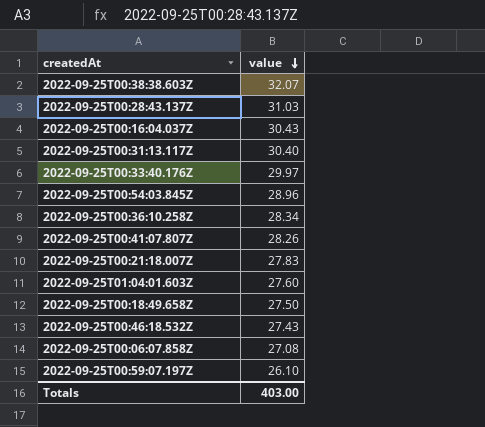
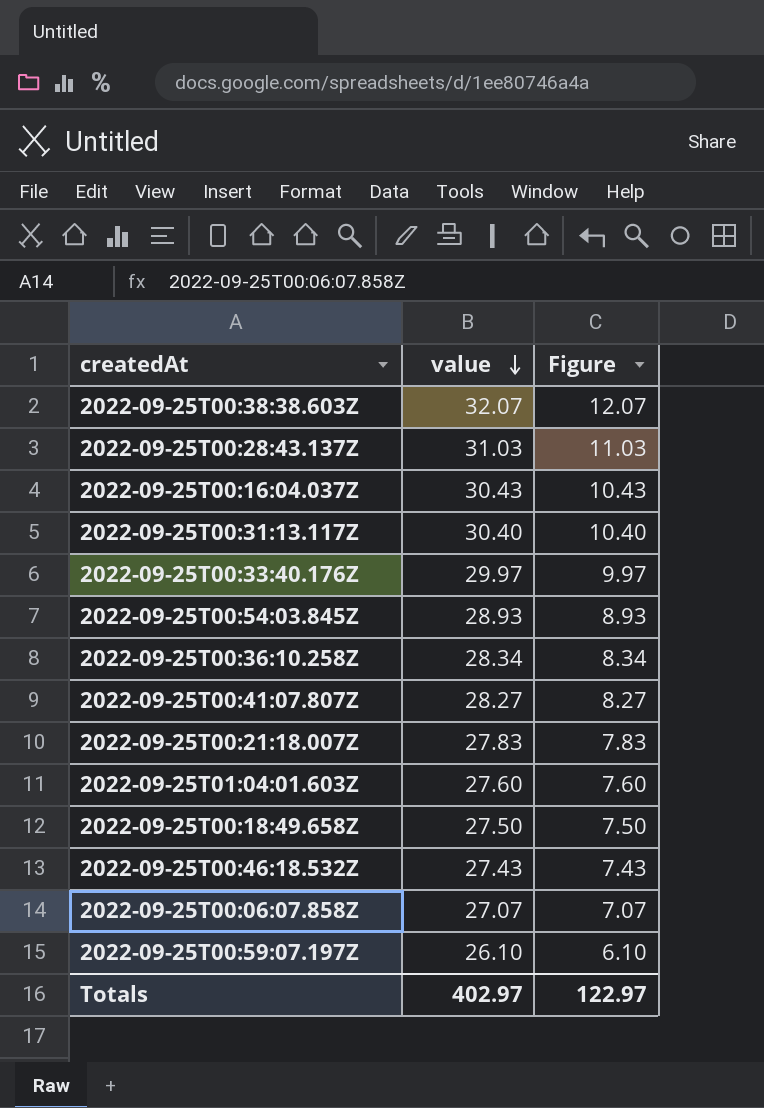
column Figure | formula: none -> [value] - 20
2022-09-25T00:54:03.845Z | value: 28.96 -> 28.93
2022-09-25T00:41:07.807Z | value: 28.26 -> 28.27
2022-09-25T00:06:07.858Z | value: 27.08 -> 27.07
Totals | value: 403.00 -> 402.97

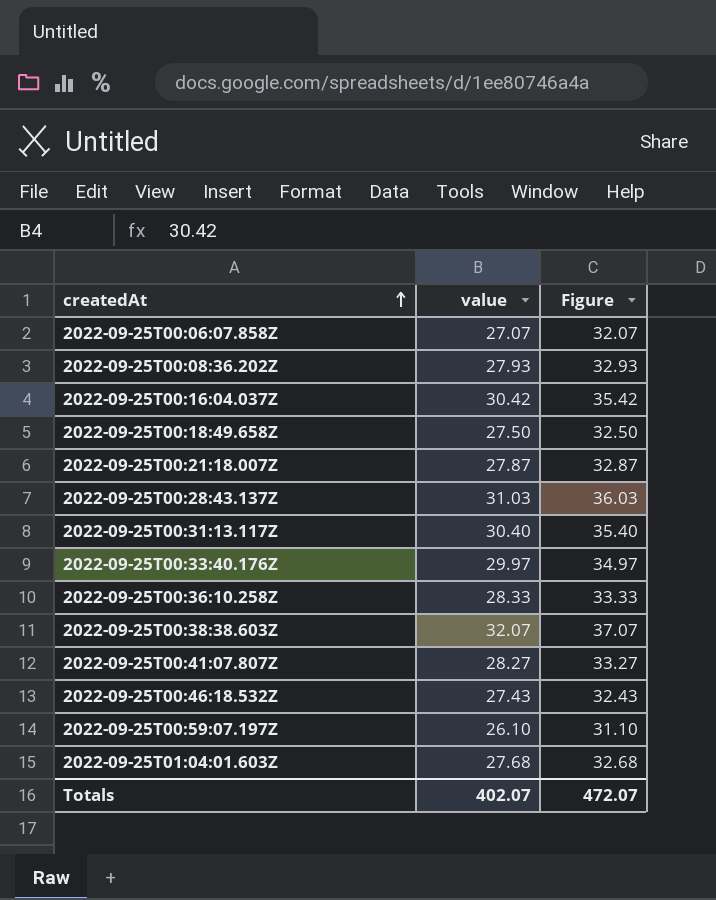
row order: value descending -> createdAt ascending
column Figure | formula: [value] - 20 -> [value] + 5
row 2022-09-25T00:54:03.845Z: 28.93 | 8.93 -> none
row 2022-09-25T00:08:36.202Z: none -> 27.93 | 32.93
2022-09-25T00:16:04.037Z | value: 30.43 -> 30.42
2022-09-25T00:21:18.007Z | value: 27.83 -> 27.87
2022-09-25T00:36:10.258Z | value: 28.34 -> 28.33
2022-09-25T01:04:01.603Z | value: 27.60 -> 27.68
Totals | value: 402.97 -> 402.07
Totals | Figure: 122.97 -> 472.07

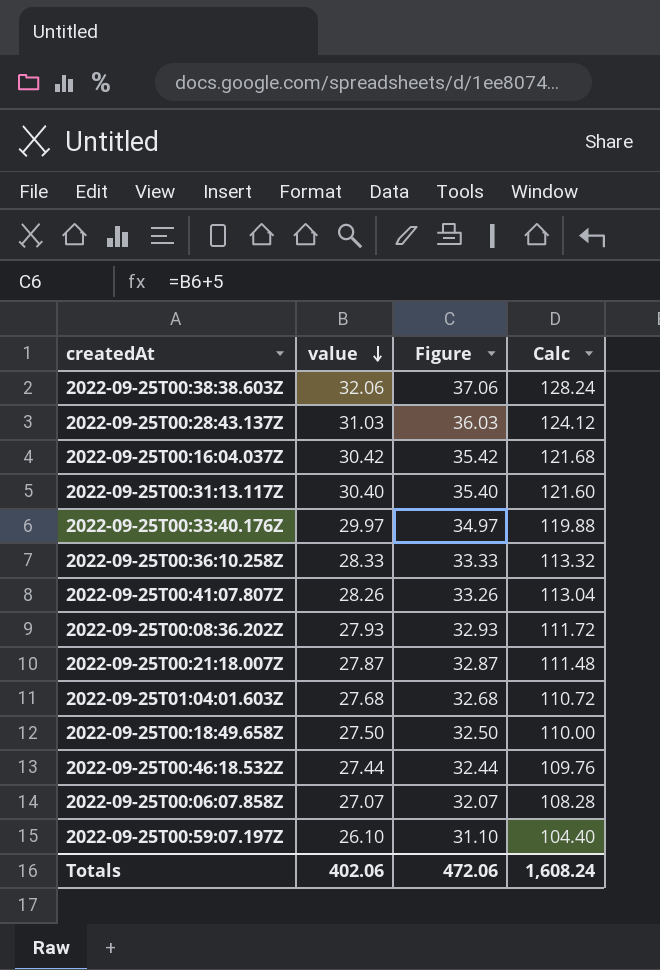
row order: createdAt ascending -> value descending
column Calc | formula: none -> [value] * 4
2022-09-25T00:38:38.603Z | value: 32.07 -> 32.06
2022-09-25T00:38:38.603Z | Figure: 37.07 -> 37.06
2022-09-25T00:41:07.807Z | value: 28.27 -> 28.26
2022-09-25T00:41:07.807Z | Figure: 33.27 -> 33.26
2022-09-25T00:46:18.532Z | value: 27.43 -> 27.44
2022-09-25T00:46:18.532Z | Figure: 32.43 -> 32.44
Totals | value: 402.07 -> 402.06
Totals | Figure: 472.07 -> 472.06

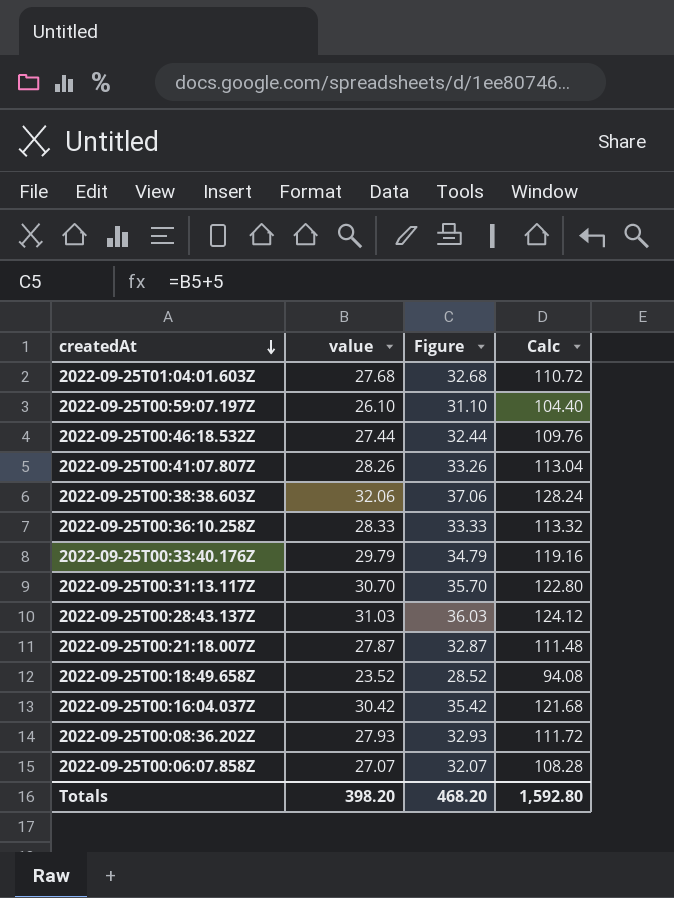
row order: value descending -> createdAt descending
2022-09-25T00:33:40.176Z | value: 29.97 -> 29.79
2022-09-25T00:33:40.176Z | Figure: 34.97 -> 34.79
2022-09-25T00:33:40.176Z | Calc: 119.88 -> 119.16
2022-09-25T00:31:13.117Z | value: 30.40 -> 30.70
2022-09-25T00:31:13.117Z | Figure: 35.40 -> 35.70
2022-09-25T00:31:13.117Z | Calc: 121.60 -> 122.80
2022-09-25T00:18:49.658Z | value: 27.50 -> 23.52
2022-09-25T00:18:49.658Z | Figure: 32.50 -> 28.52
2022-09-25T00:18:49.658Z | Calc: 110.00 -> 94.08
Totals | value: 402.06 -> 398.20
Totals | Figure: 472.06 -> 468.20
Totals | Calc: 1,608.24 -> 1,592.80

